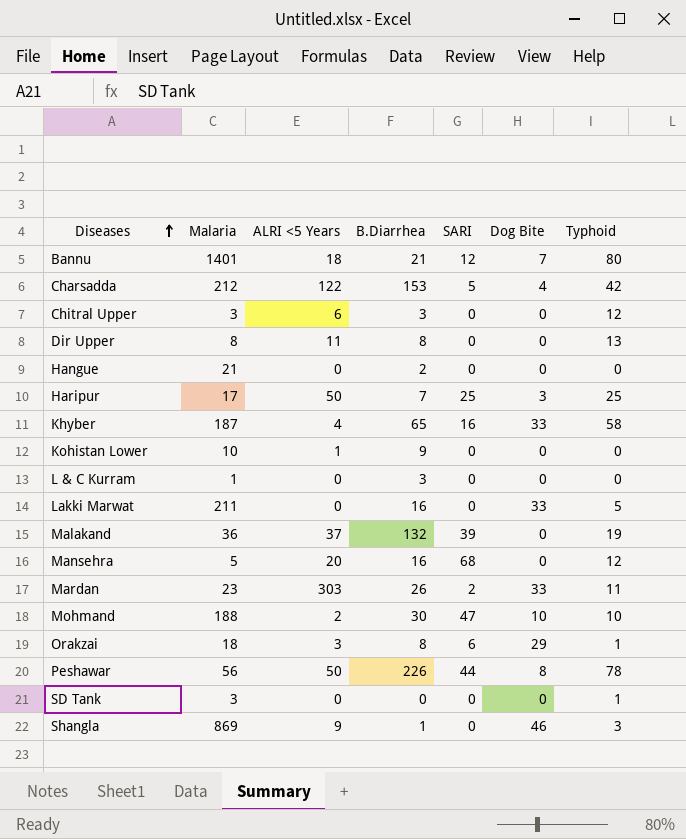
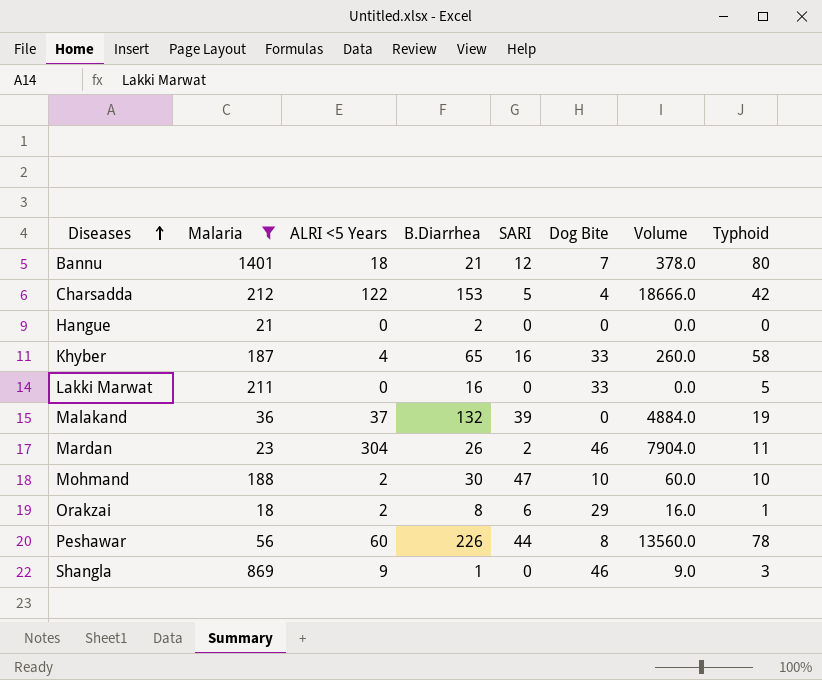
filter: none -> Malaria >= 18
column Volume | formula: none -> [ALRI <5 Years] * [B.Diarrhea]
Mardan | ALRI <5 Years: 303 -> 304
Mardan | Dog Bite: 33 -> 46
Orakzai | ALRI <5 Years: 3 -> 2
Peshawar | ALRI <5 Years: 50 -> 60

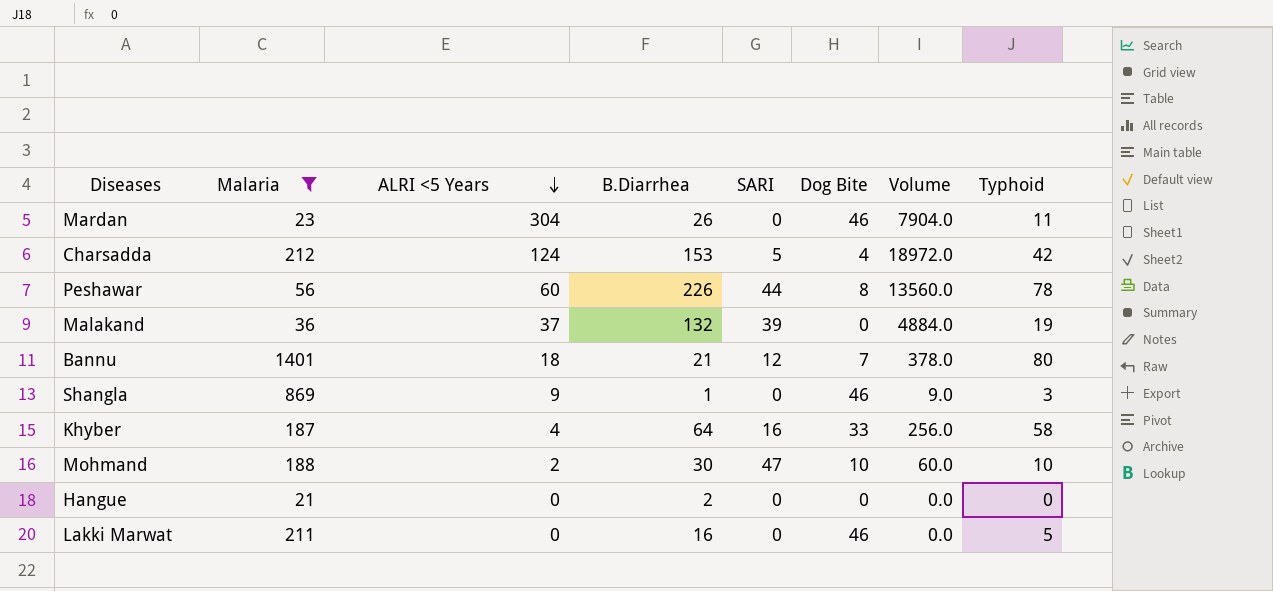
row order: Diseases ascending -> ALRI <5 Years descending
row Orakzai: 18 | 2 | 8 | 6 | 29 | 16.0 | 1 -> none
Mardan | SARI: 2 -> 0
Charsadda | ALRI <5 Years: 122 -> 124
Charsadda | Volume: 18666.0 -> 18972.0
Khyber | B.Diarrhea: 65 -> 64
Khyber | Volume: 260.0 -> 256.0
Lakki Marwat | Dog Bite: 33 -> 46

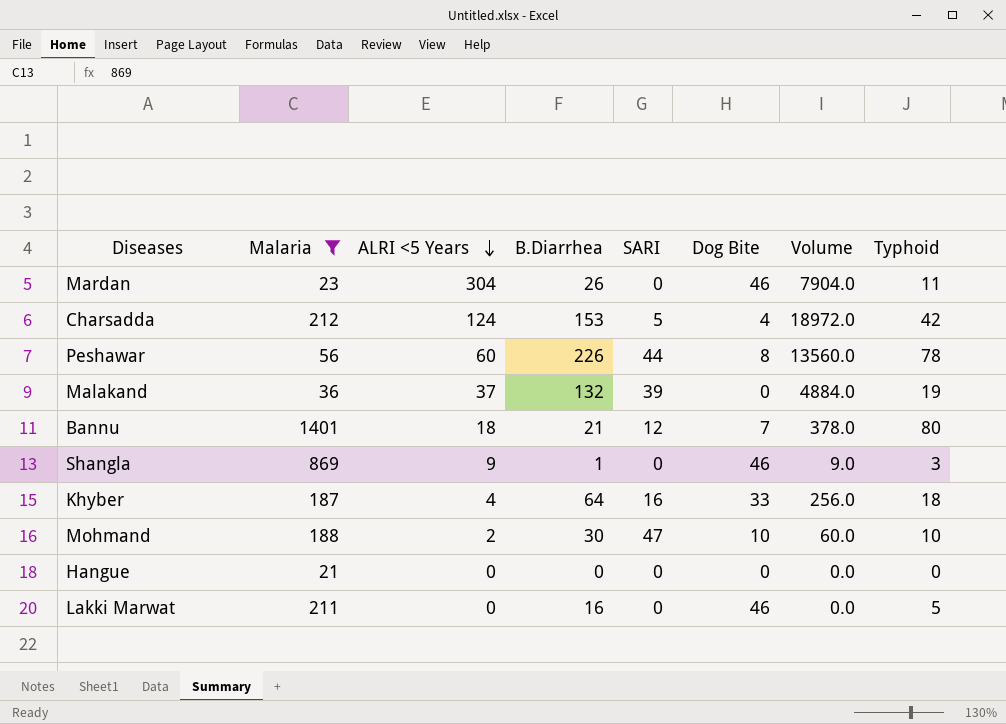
Khyber | Typhoid: 58 -> 18
Hangue | B.Diarrhea: 2 -> 0

